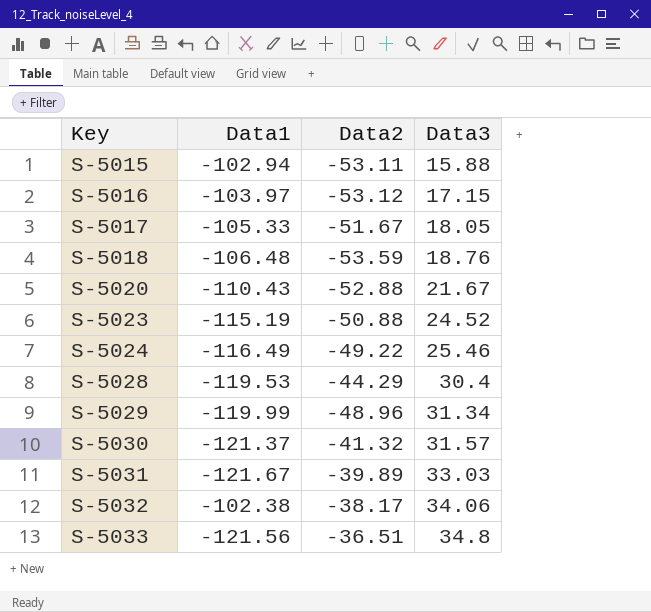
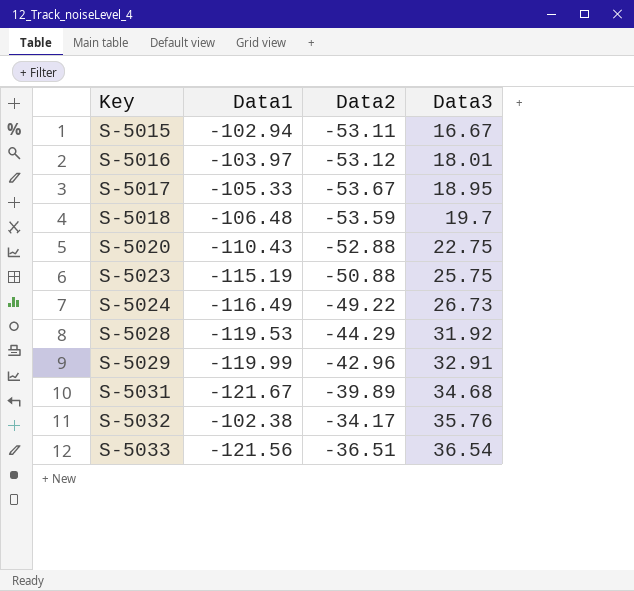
row S-5030: -121.37 | -41.32 | 31.57 -> none
S-5015 | Data3: 15.88 -> 16.67
S-5016 | Data3: 17.15 -> 18.01
S-5017 | Data2: -51.67 -> -53.67
S-5017 | Data3: 18.05 -> 18.95
S-5018 | Data3: 18.76 -> 19.7
S-5020 | Data3: 21.67 -> 22.75
S-5023 | Data3: 24.52 -> 25.75
S-5024 | Data3: 25.46 -> 26.73
S-5028 | Data3: 30.4 -> 31.92
S-5029 | Data2: -48.96 -> -42.96
S-5029 | Data3: 31.34 -> 32.91
S-5031 | Data3: 33.03 -> 34.68
S-5032 | Data2: -38.17 -> -34.17
S-5032 | Data3: 34.06 -> 35.76
S-5033 | Data3: 34.8 -> 36.54

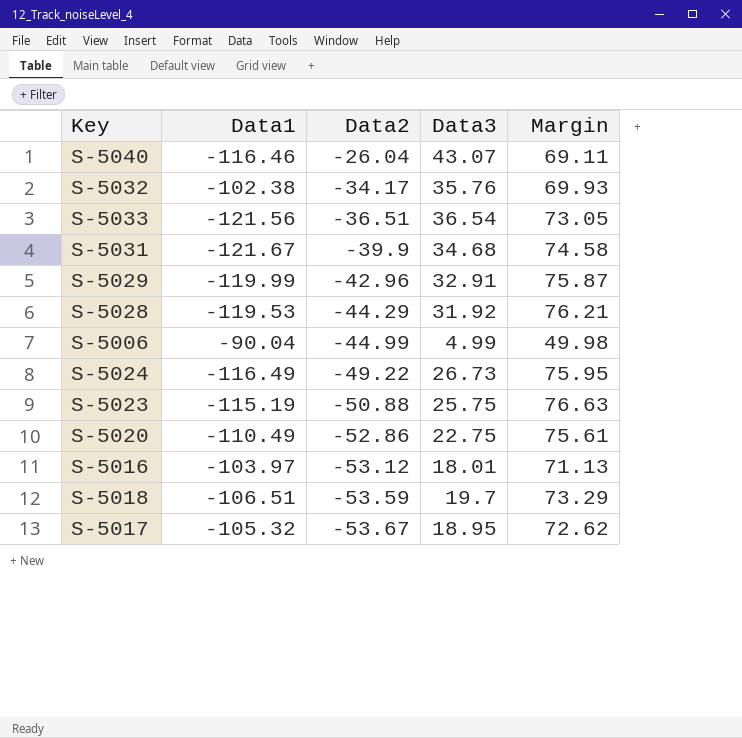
row order: Key ascending -> Data2 descending
column Margin | formula: none -> [Data3] - [Data2]
row S-5015: -102.94 | -53.11 | 16.67 -> none
row S-5040: none -> -116.46 | -26.04 | 43.07 | 69.11
S-5031 | Data2: -39.89 -> -39.9
row S-5006: none -> -90.04 | -44.99 | 4.99 | 49.98
S-5020 | Data1: -110.43 -> -110.49
S-5020 | Data2: -52.88 -> -52.86
S-5018 | Data1: -106.48 -> -106.51
S-5017 | Data1: -105.33 -> -105.32

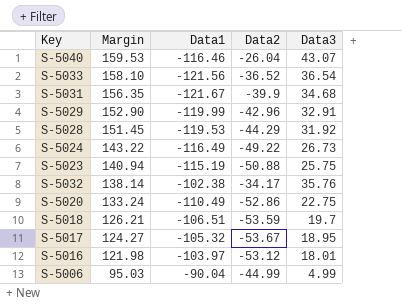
row order: Data2 descending -> Margin descending
column Margin | formula: [Data3] - [Data2] -> [Data3] - [Data1]
column Margin | position: 5 -> 2
S-5033 | Data2: -36.51 -> -36.52

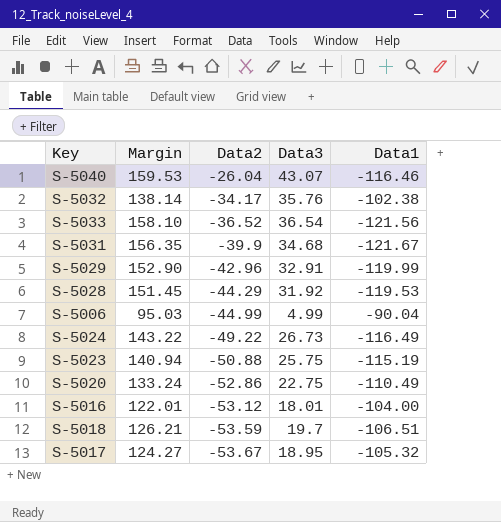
row order: Margin descending -> Data2 descending
column Data1 | position: 3 -> 5
S-5016 | Margin: 121.98 -> 122.01
S-5016 | Data1: -103.97 -> -104.00

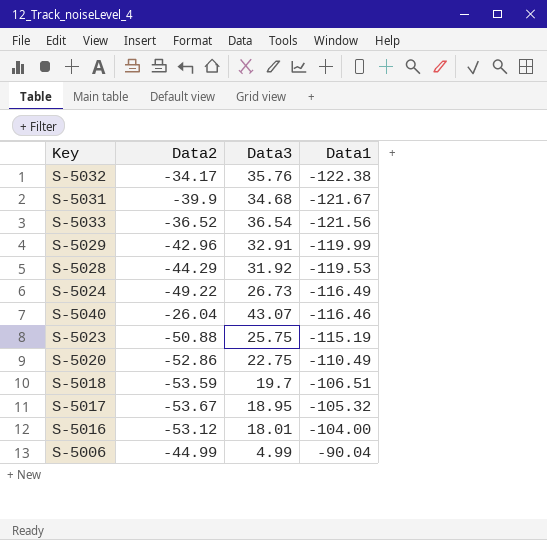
row order: Data2 descending -> Data1 ascending
column Margin | formula: [Data3] - [Data1] -> none
S-5032 | Data1: -102.38 -> -122.38

